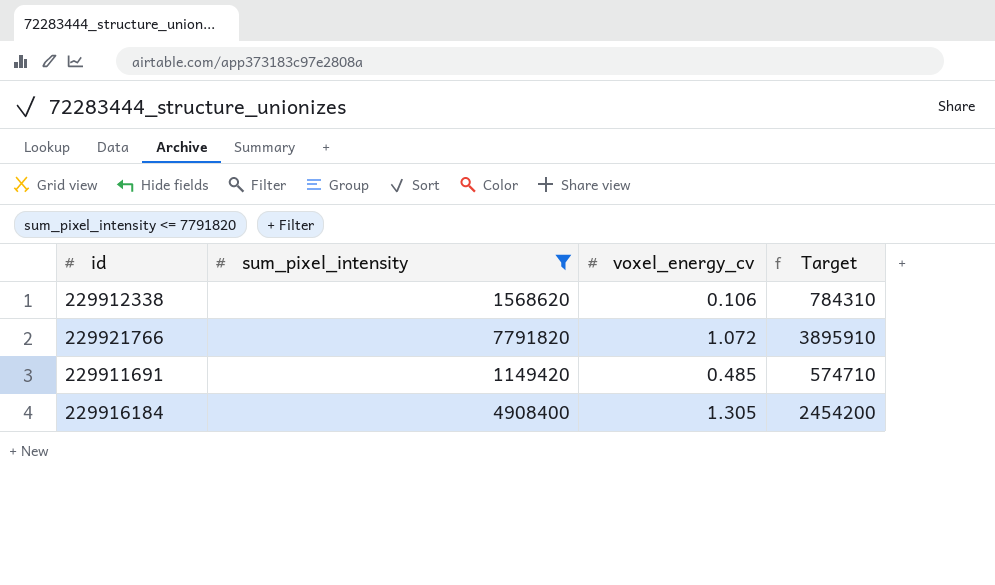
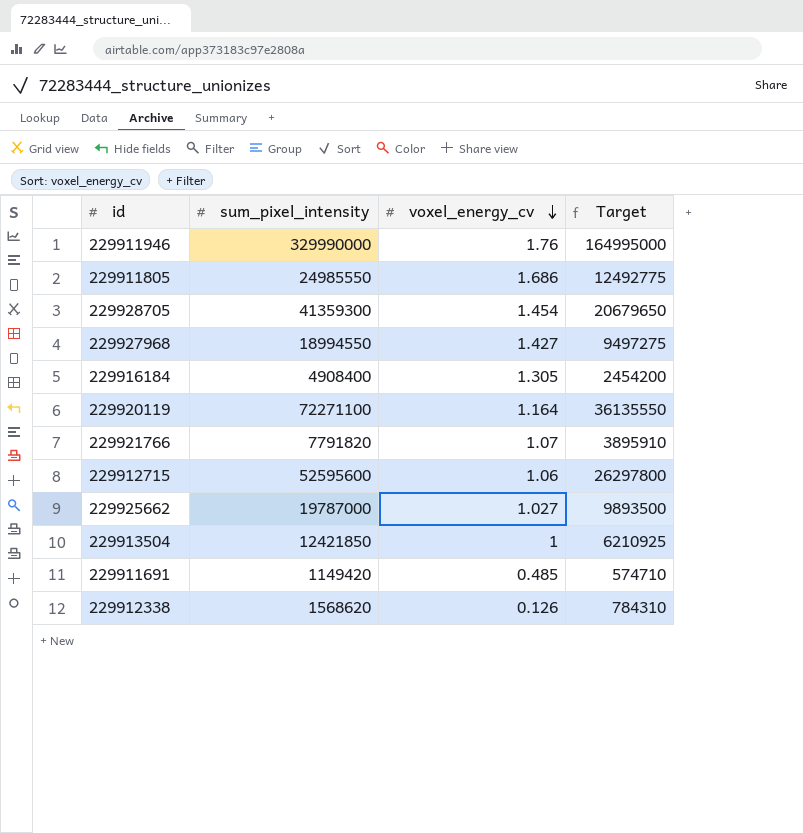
filter: sum_pixel_intensity <= 7791820 -> none
row order: none -> voxel_energy_cv descending
229921766 | voxel_energy_cv: 1.072 -> 1.07
229912338 | voxel_energy_cv: 0.106 -> 0.126

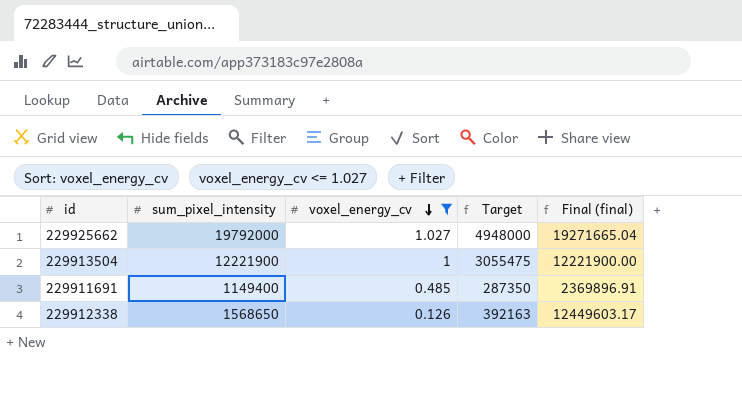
filter: none -> voxel_energy_cv <= 1.027
column Target | formula: [sum_pixel_intensity] * 0.5 -> [sum_pixel_intensity] * 0.25
column Final (final) | formula: none -> [sum_pixel_intensity] / [voxel_energy_cv]
229925662 | sum_pixel_intensity: 19787000 -> 19792000
229913504 | sum_pixel_intensity: 12421850 -> 12221900
229911691 | sum_pixel_intensity: 1149420 -> 1149400
229912338 | sum_pixel_intensity: 1568620 -> 1568650

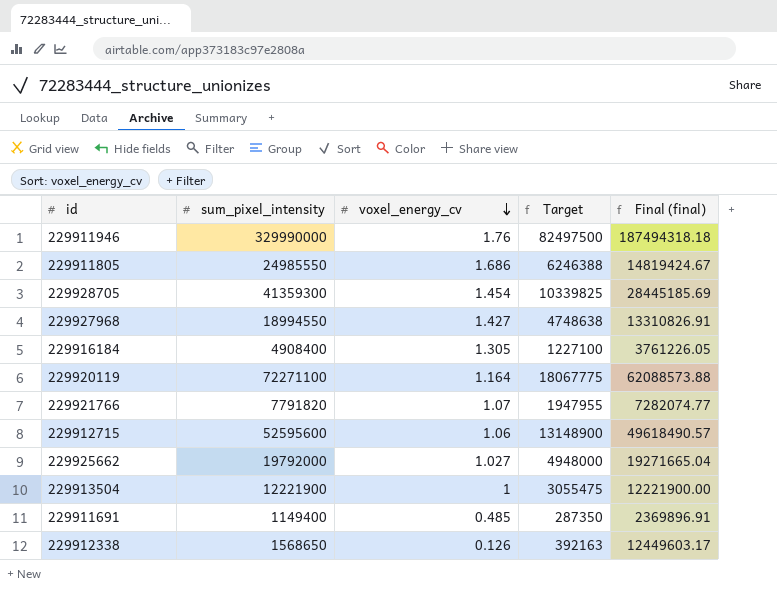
filter: voxel_energy_cv <= 1.027 -> none

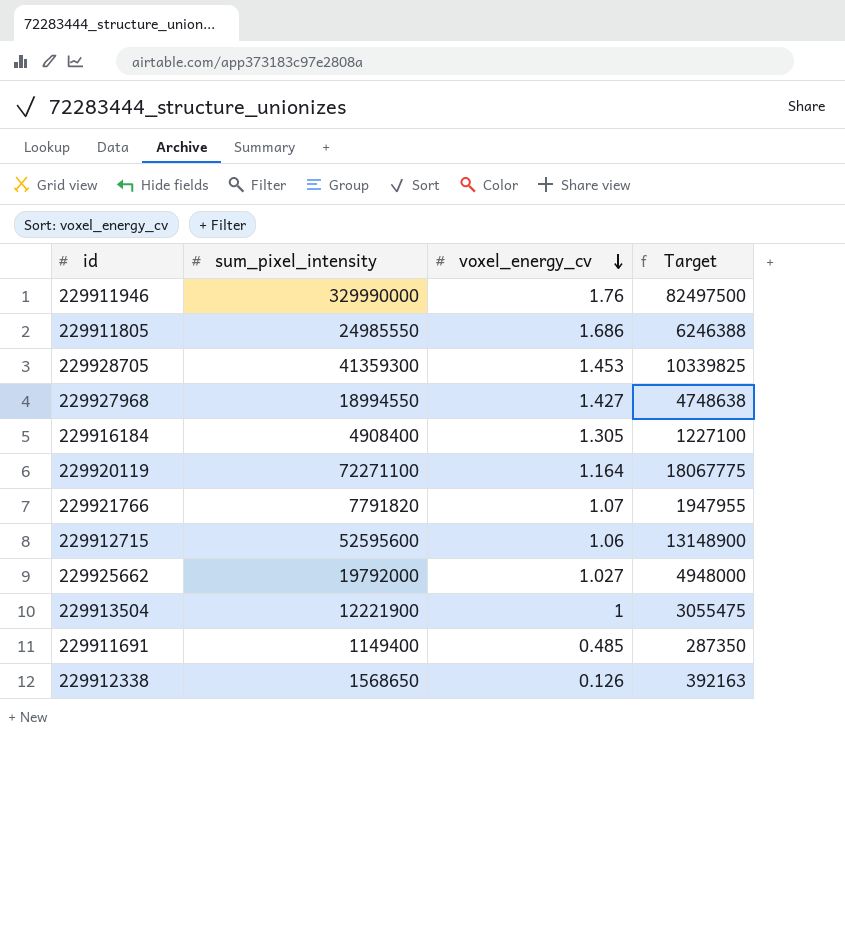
column Final (final) | formula: [sum_pixel_intensity] / [voxel_energy_cv] -> none
229928705 | voxel_energy_cv: 1.454 -> 1.453

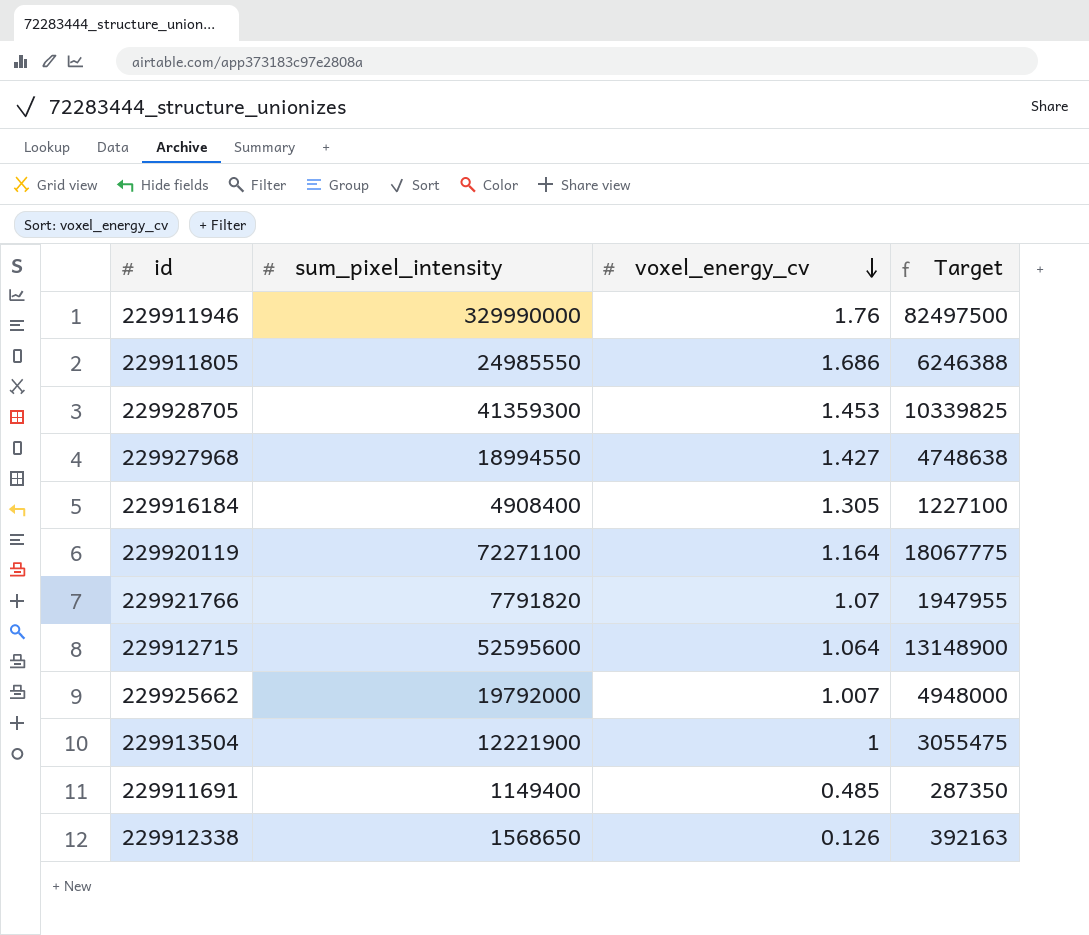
229912715 | voxel_energy_cv: 1.06 -> 1.064
229925662 | voxel_energy_cv: 1.027 -> 1.007

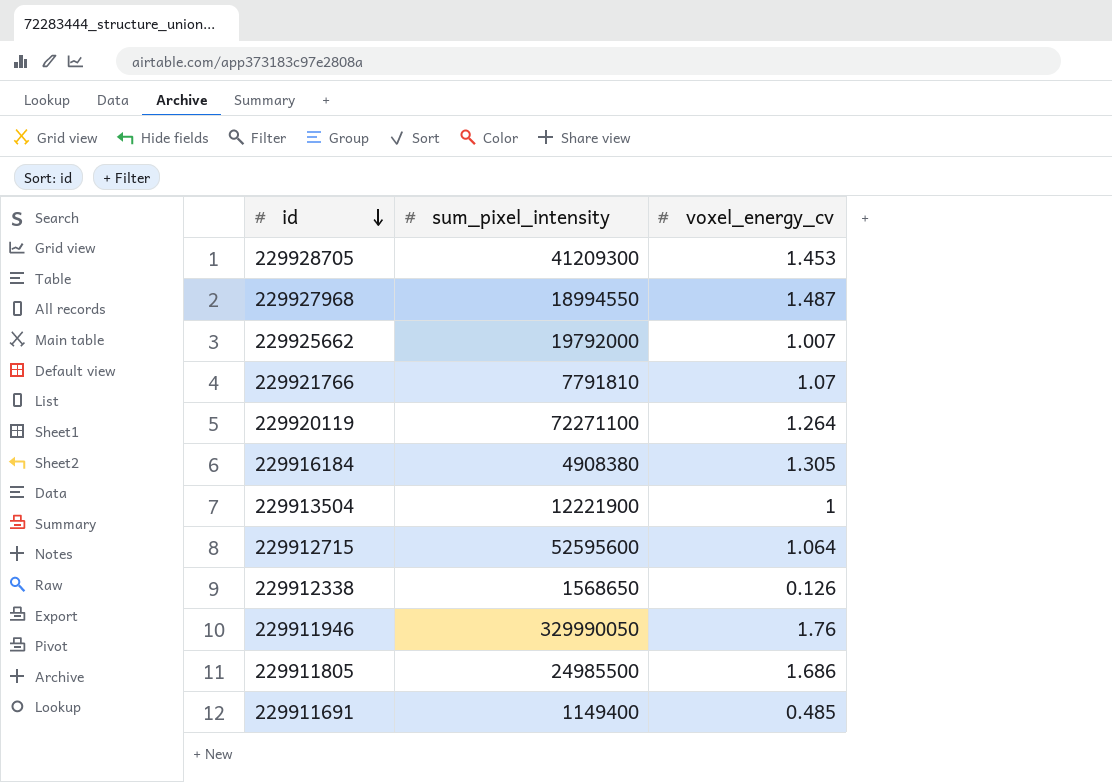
row order: voxel_energy_cv descending -> id descending
column Target | formula: [sum_pixel_intensity] * 0.25 -> none
229928705 | sum_pixel_intensity: 41359300 -> 41209300
229927968 | voxel_energy_cv: 1.427 -> 1.487
229921766 | sum_pixel_intensity: 7791820 -> 7791810
229920119 | voxel_energy_cv: 1.164 -> 1.264
229916184 | sum_pixel_intensity: 4908400 -> 4908380
229911946 | sum_pixel_intensity: 329990000 -> 329990050
229911805 | sum_pixel_intensity: 24985550 -> 24985500

